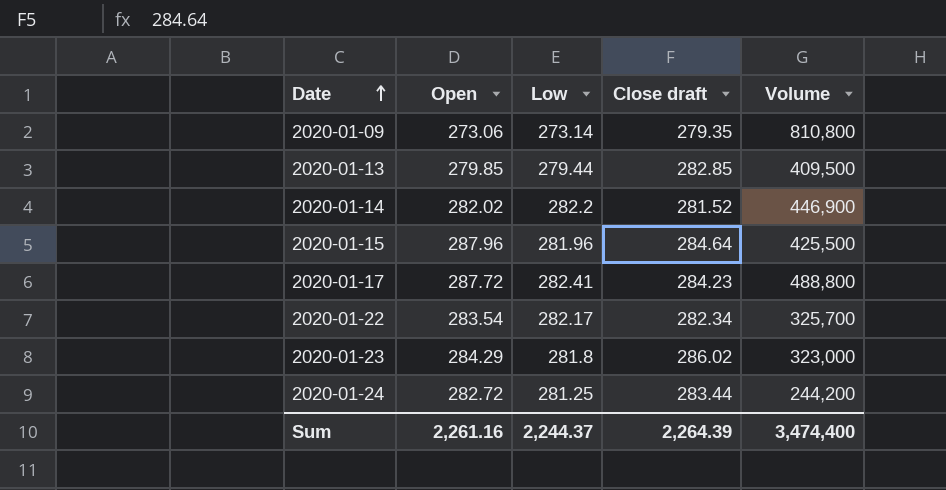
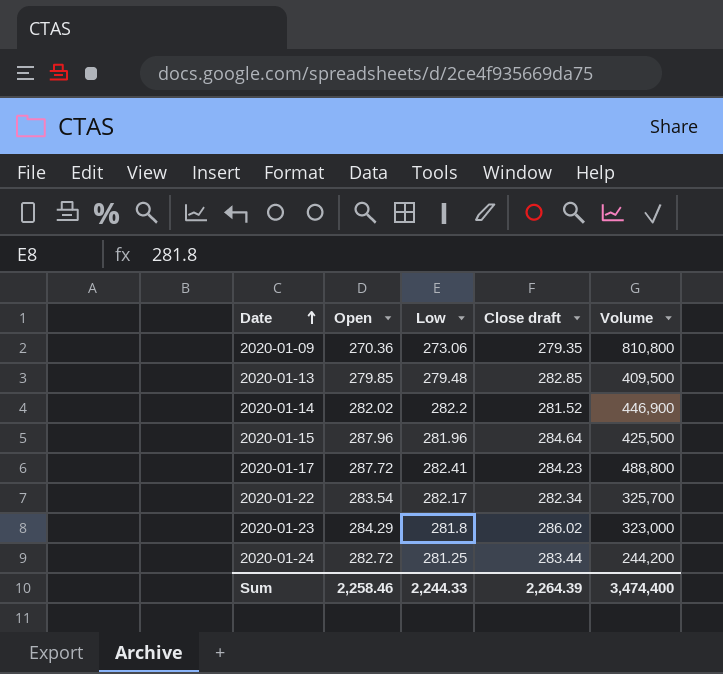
2020-01-09 | Open: 273.06 -> 270.36
2020-01-09 | Low: 273.14 -> 273.06
2020-01-13 | Low: 279.44 -> 279.48
Sum | Open: 2,261.16 -> 2,258.46
Sum | Low: 2,244.37 -> 2,244.33

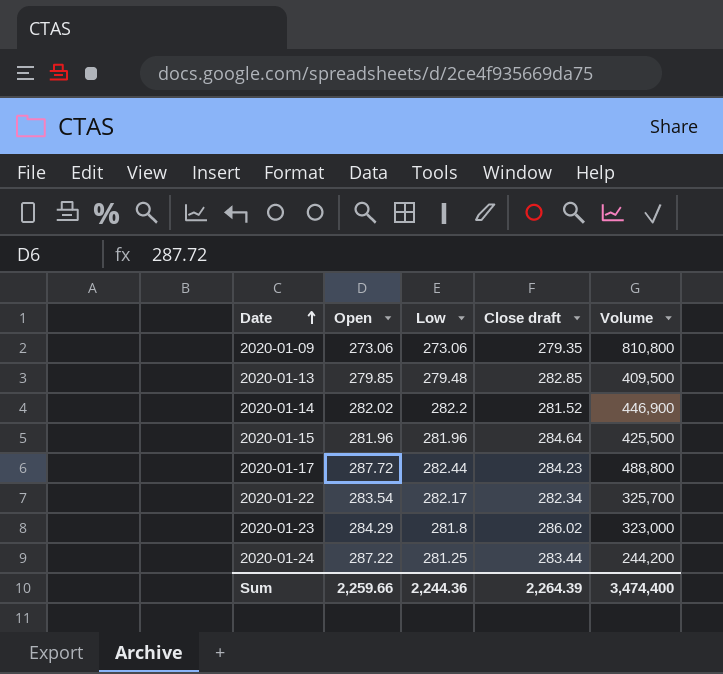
2020-01-09 | Open: 270.36 -> 273.06
2020-01-15 | Open: 287.96 -> 281.96
2020-01-17 | Low: 282.41 -> 282.44
2020-01-24 | Open: 282.72 -> 287.22
Sum | Open: 2,258.46 -> 2,259.66
Sum | Low: 2,244.33 -> 2,244.36

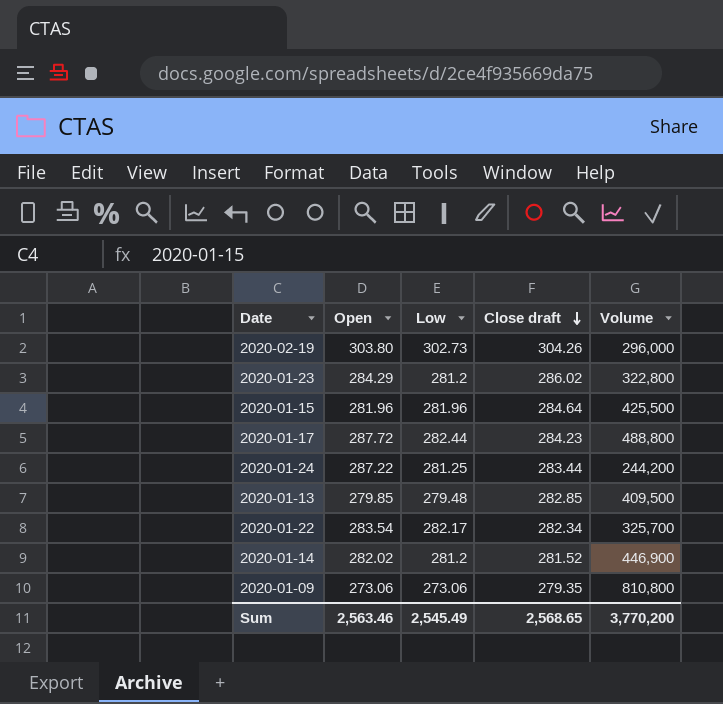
row order: Date ascending -> Close draft descending
row 2020-02-19: none -> 303.80 | 302.73 | 304.26 | 296,000
2020-01-23 | Low: 281.8 -> 281.2
2020-01-23 | Volume: 323,000 -> 322,800
2020-01-14 | Low: 282.2 -> 281.2
Sum | Open: 2,259.66 -> 2,563.46
Sum | Low: 2,244.36 -> 2,545.49
Sum | Close draft: 2,264.39 -> 2,568.65
Sum | Volume: 3,474,400 -> 3,770,200

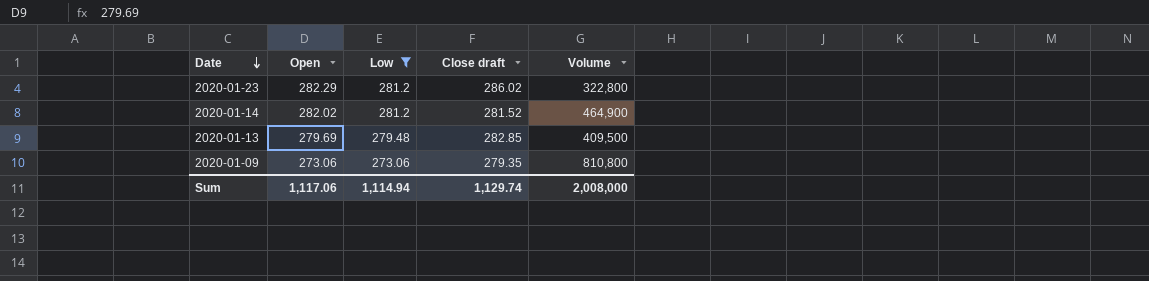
filter: none -> Low <= 281.2
row order: Close draft descending -> Date descending
2020-01-23 | Open: 284.29 -> 282.29
2020-01-14 | Volume: 446,900 -> 464,900
2020-01-13 | Open: 279.85 -> 279.69
Sum | Open: 2,563.46 -> 1,117.06
Sum | Low: 2,545.49 -> 1,114.94
Sum | Close draft: 2,568.65 -> 1,129.74
Sum | Volume: 3,770,200 -> 2,008,000

